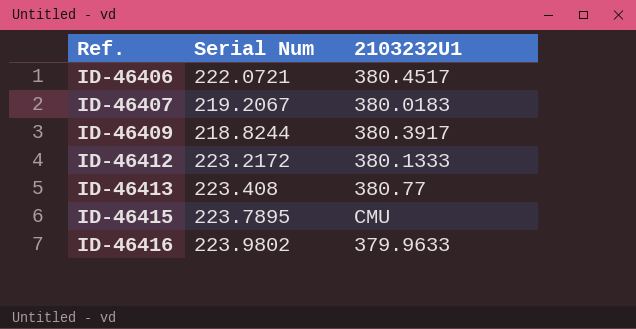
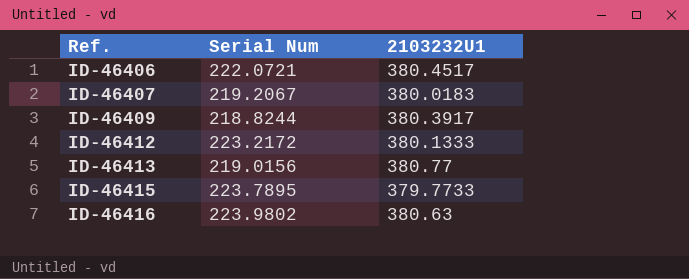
ID-46413 | Serial Num: 223.408 -> 219.0156
ID-46415 | 2103232U1: CMU -> 379.7733
ID-46416 | 2103232U1: 379.9633 -> 380.63

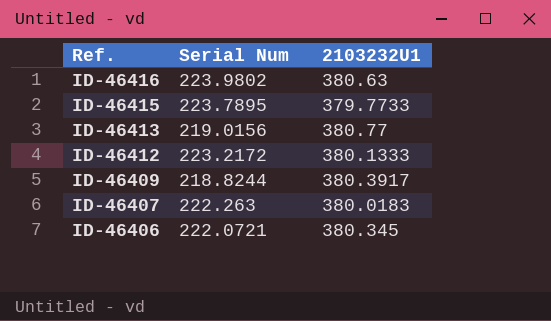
row order: Ref. ascending -> Ref. descending
ID-46407 | Serial Num: 219.2067 -> 222.263
ID-46406 | 2103232U1: 380.4517 -> 380.345

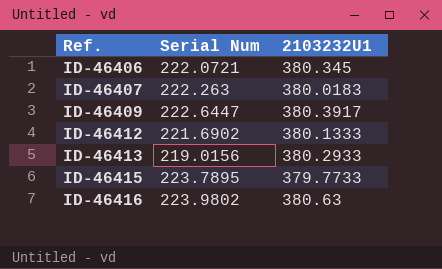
row order: Ref. descending -> Ref. ascending
ID-46409 | Serial Num: 218.8244 -> 222.6447
ID-46412 | Serial Num: 223.2172 -> 221.6902
ID-46413 | 2103232U1: 380.77 -> 380.2933

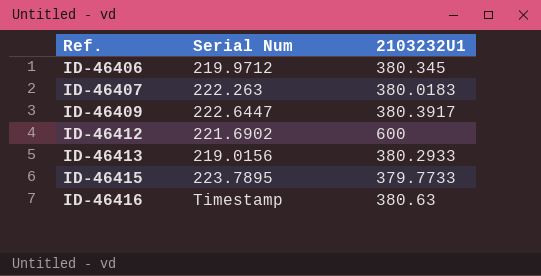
ID-46406 | Serial Num: 222.0721 -> 219.9712
ID-46412 | 2103232U1: 380.1333 -> 600
ID-46416 | Serial Num: 223.9802 -> Timestamp

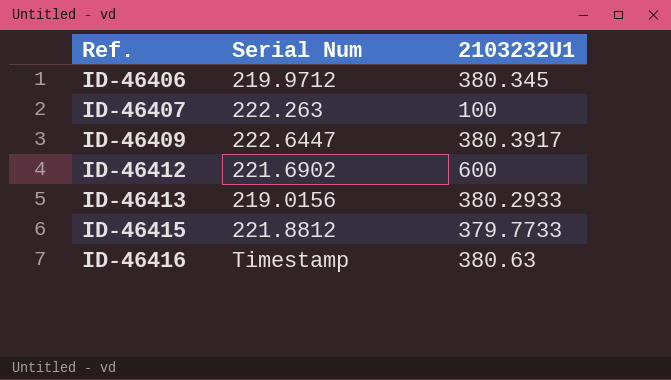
ID-46407 | 2103232U1: 380.0183 -> 100
ID-46415 | Serial Num: 223.7895 -> 221.8812

